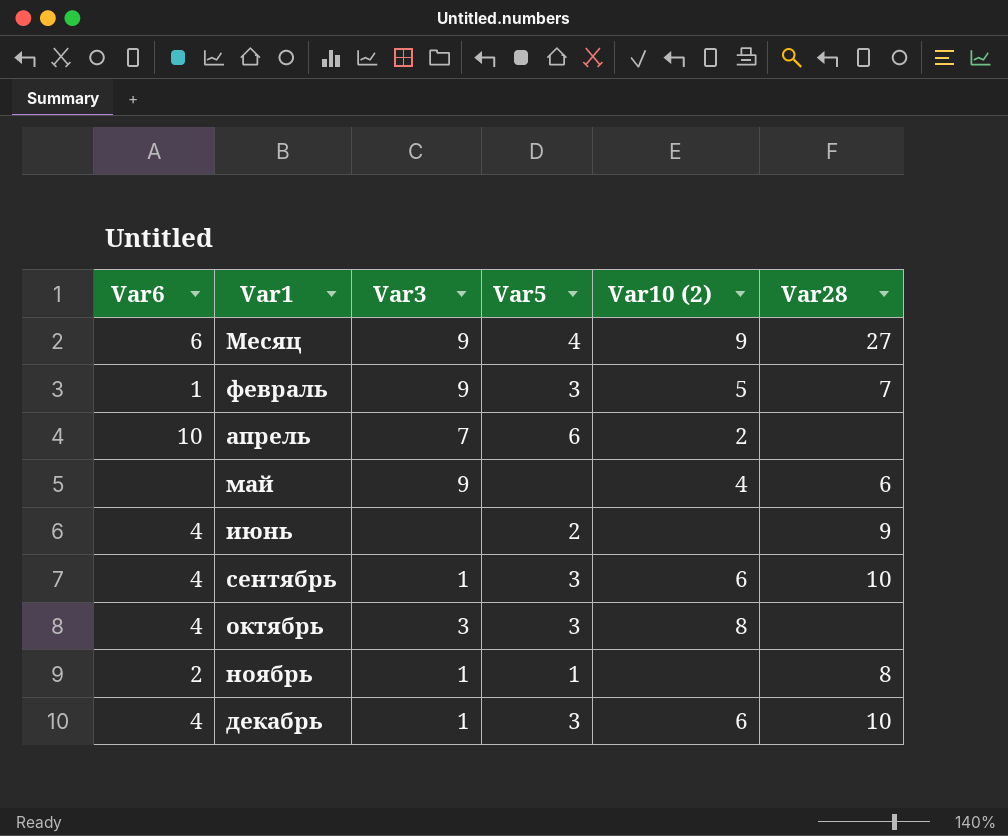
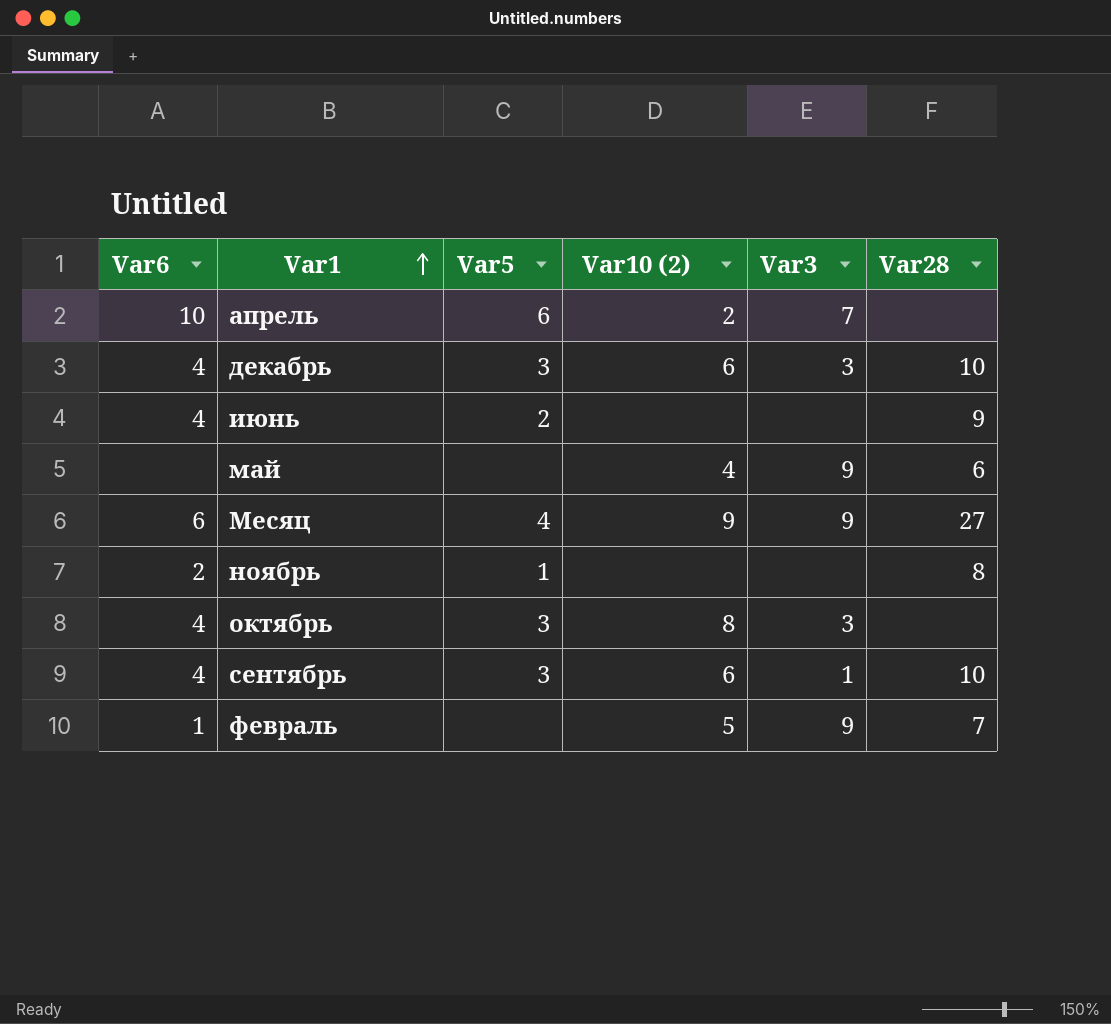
row order: none -> Var1 ascending
column Var3 | position: 3 -> 5
декабрь | Var3: 1 -> 3
ноябрь | Var3: 1 -> none
февраль | Var5: 3 -> none

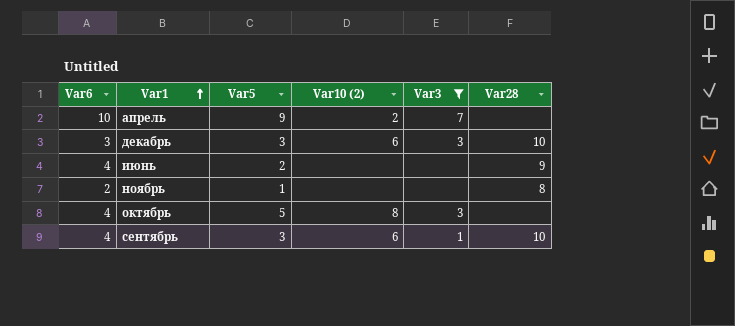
filter: none -> Var3 != 9
апрель | Var5: 6 -> 9
декабрь | Var6: 4 -> 3
октябрь | Var5: 3 -> 5

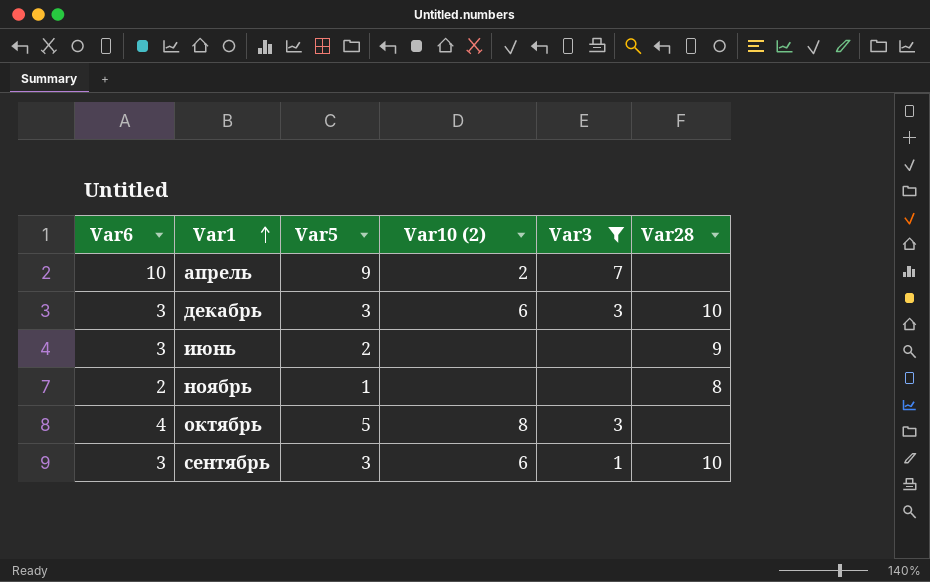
июнь | Var6: 4 -> 3
сентябрь | Var6: 4 -> 3

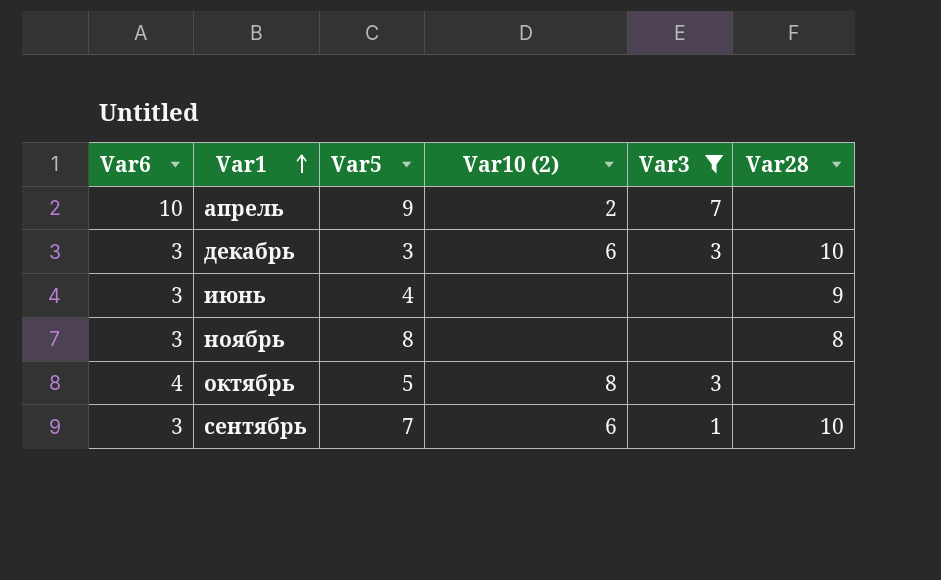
июнь | Var5: 2 -> 4
ноябрь | Var6: 2 -> 3
ноябрь | Var5: 1 -> 8
сентябрь | Var5: 3 -> 7

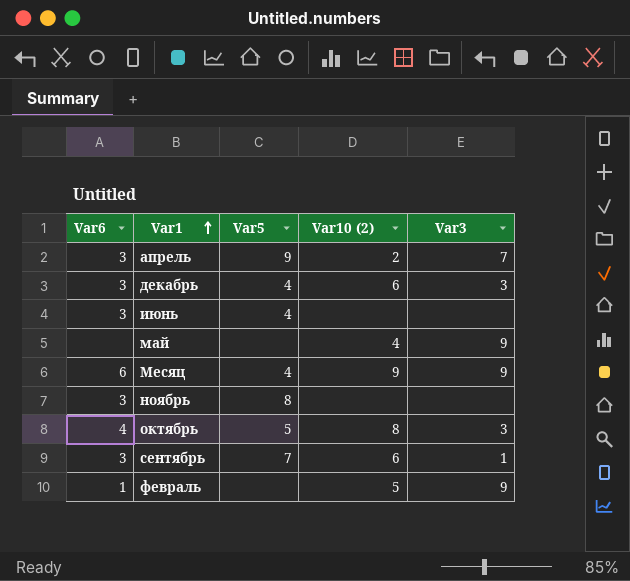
filter: Var3 != 9 -> none
column Var28 | position: 6 -> none
апрель | Var6: 10 -> 3
декабрь | Var5: 3 -> 4

